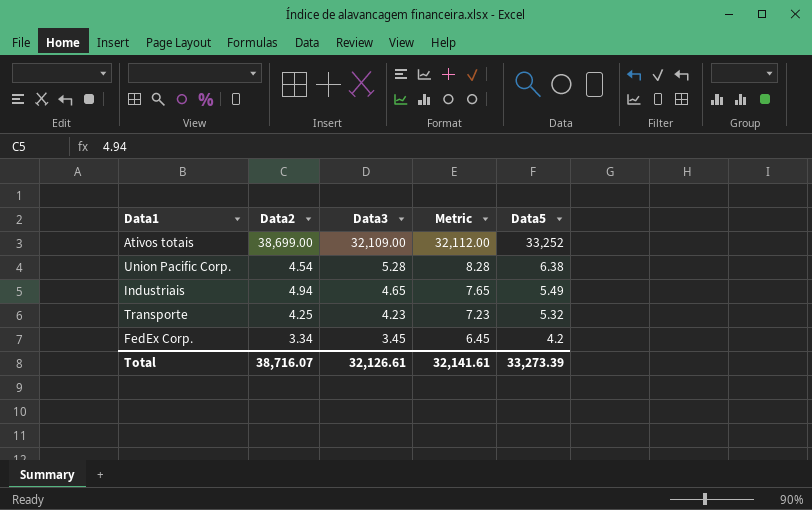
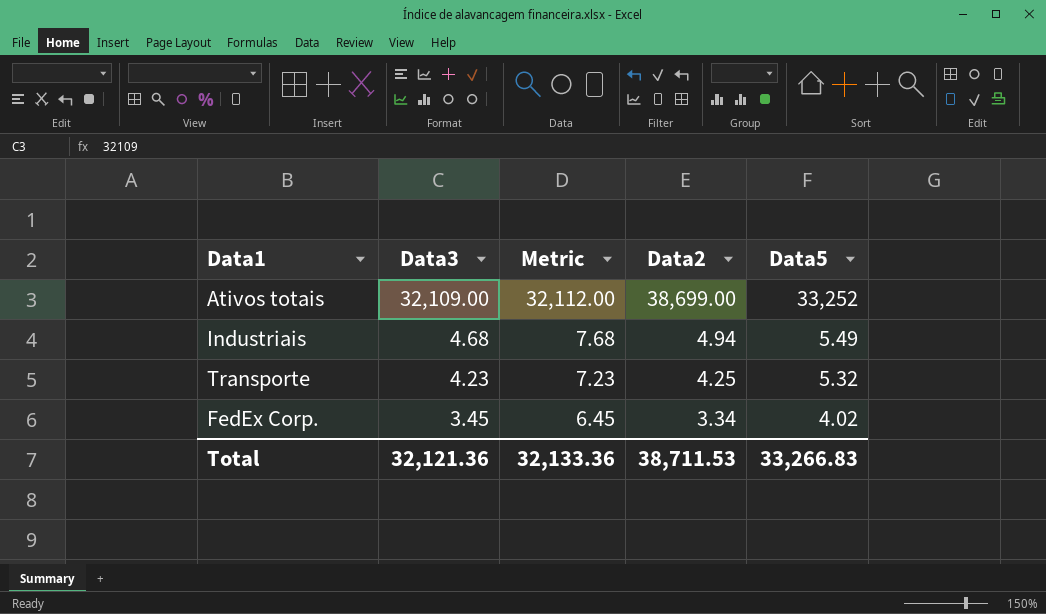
column Data2 | position: 2 -> 4
row Union Pacific Corp.: 4.54 | 5.28 | 8.28 | 6.38 -> none
Industriais | Data3: 4.65 -> 4.68
Industriais | Metric: 7.65 -> 7.68
FedEx Corp. | Data5: 4.2 -> 4.02
Total | Data3: 32,126.61 -> 32,121.36
Total | Metric: 32,141.61 -> 32,133.36
Total | Data2: 38,716.07 -> 38,711.53
Total | Data5: 33,273.39 -> 33,266.83

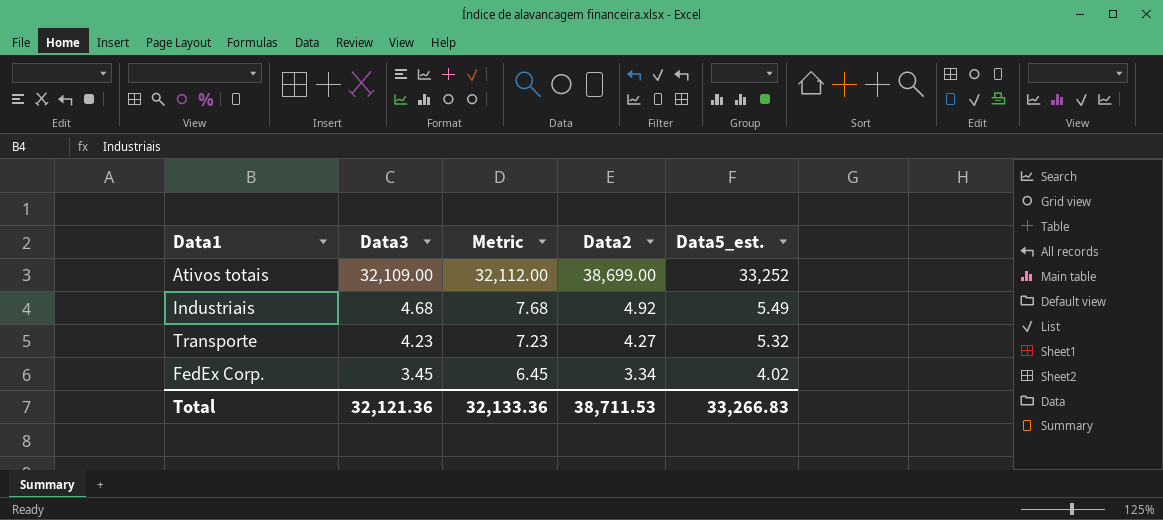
column name: Data5 -> Data5_est.
Industriais | Data2: 4.94 -> 4.92
Transporte | Data2: 4.25 -> 4.27

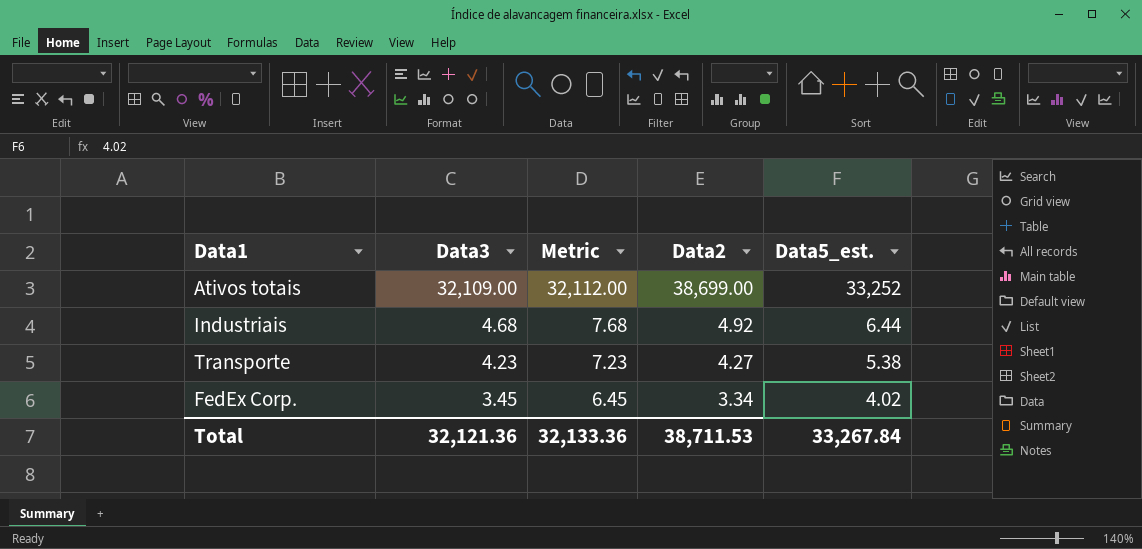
Industriais | Data5_est.: 5.49 -> 6.44
Transporte | Data5_est.: 5.32 -> 5.38
Total | Data5_est.: 33,266.83 -> 33,267.84

